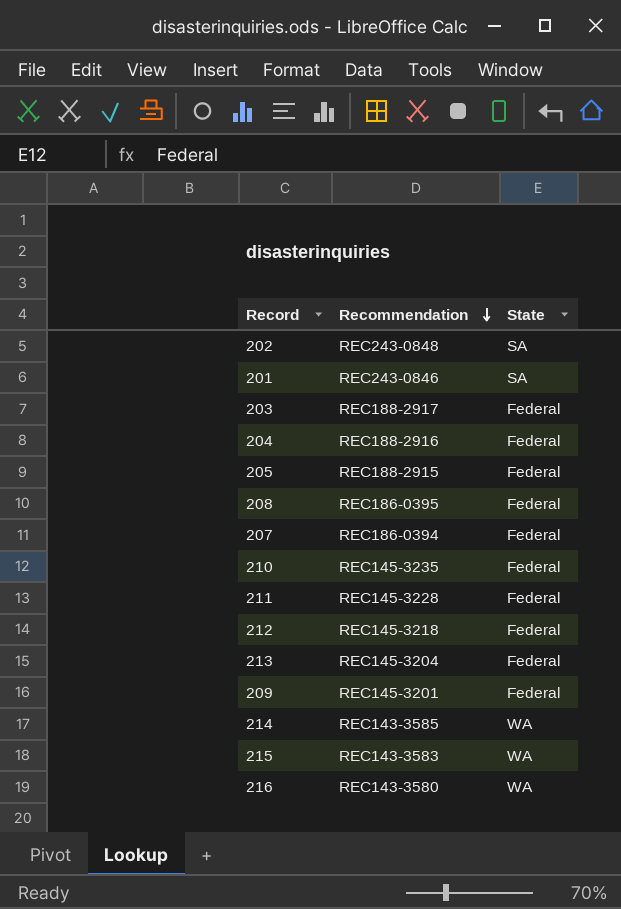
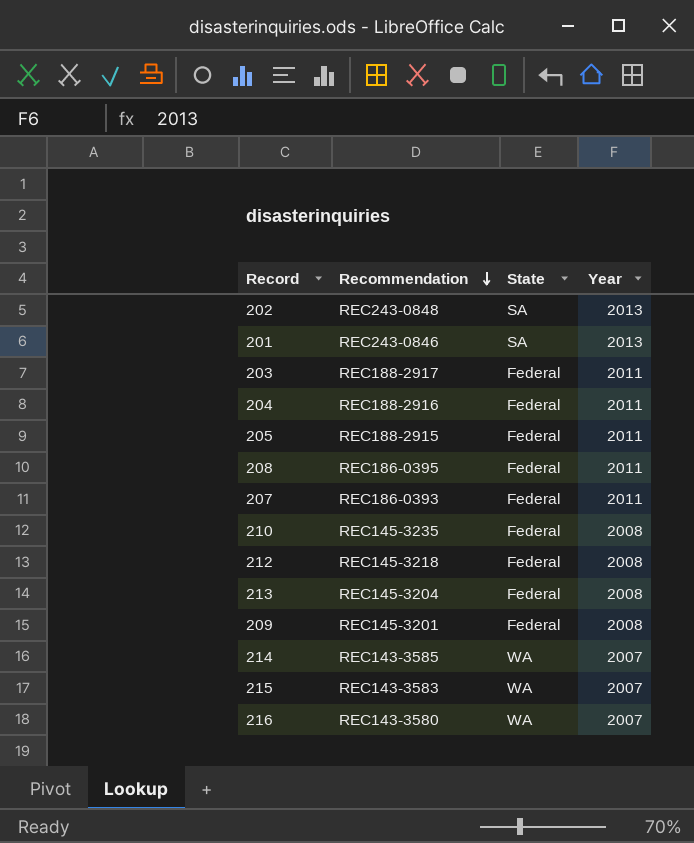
column Year | position: none -> 4
row 211: REC145-3228 | Federal -> none
207 | Recommendation: REC186-0394 -> REC186-0393

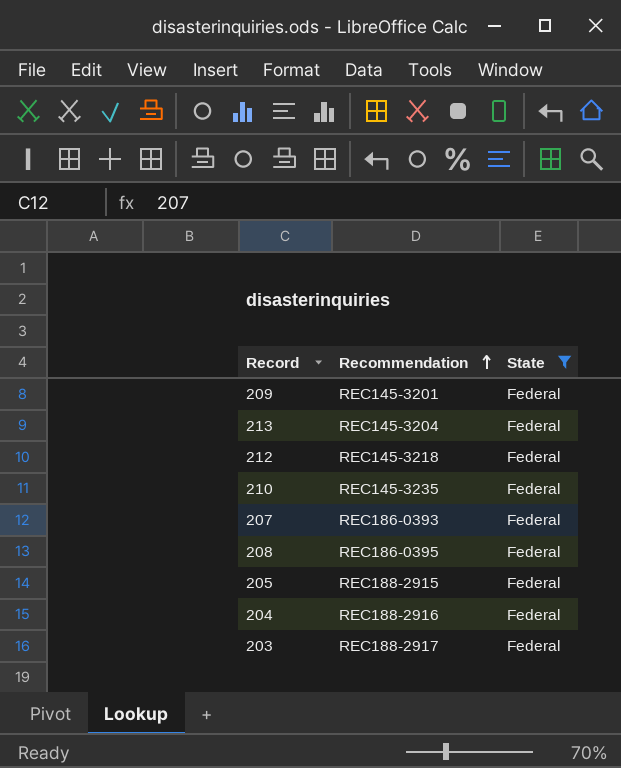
filter: none -> State = Federal
row order: Recommendation descending -> Recommendation ascending
column Year | position: 4 -> none

